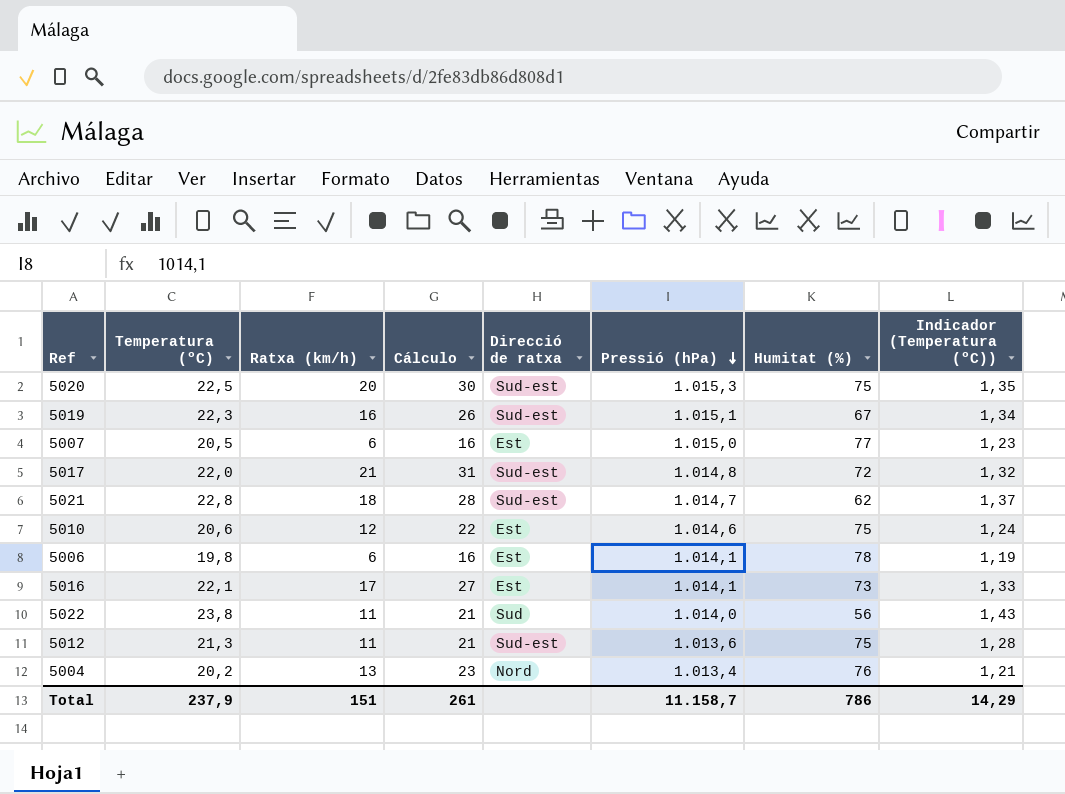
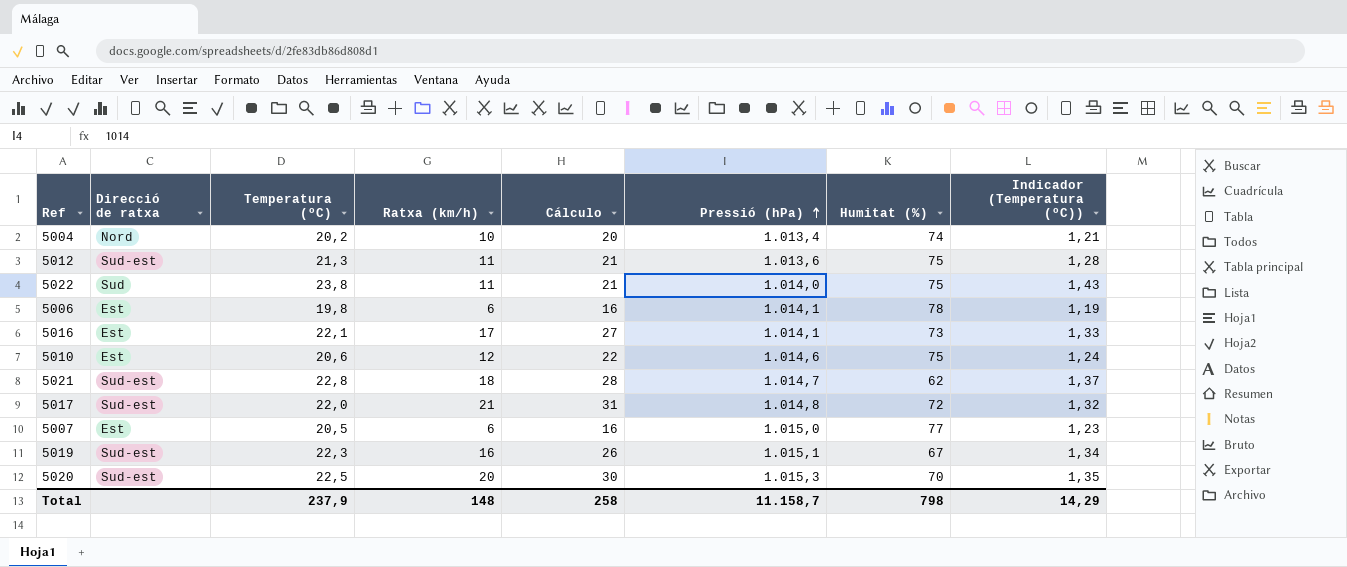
row order: Pressió (hPa) descending -> Pressió (hPa) ascending
column Direcció de ratxa | position: 5 -> 2
5004 | Ratxa (km/h): 13 -> 10
5004 | Cálculo: 23 -> 20
5004 | Humitat (%): 76 -> 74
5022 | Humitat (%): 56 -> 75
5020 | Humitat (%): 75 -> 70
Total | Ratxa (km/h): 151 -> 148
Total | Cálculo: 261 -> 258
Total | Humitat (%): 786 -> 798

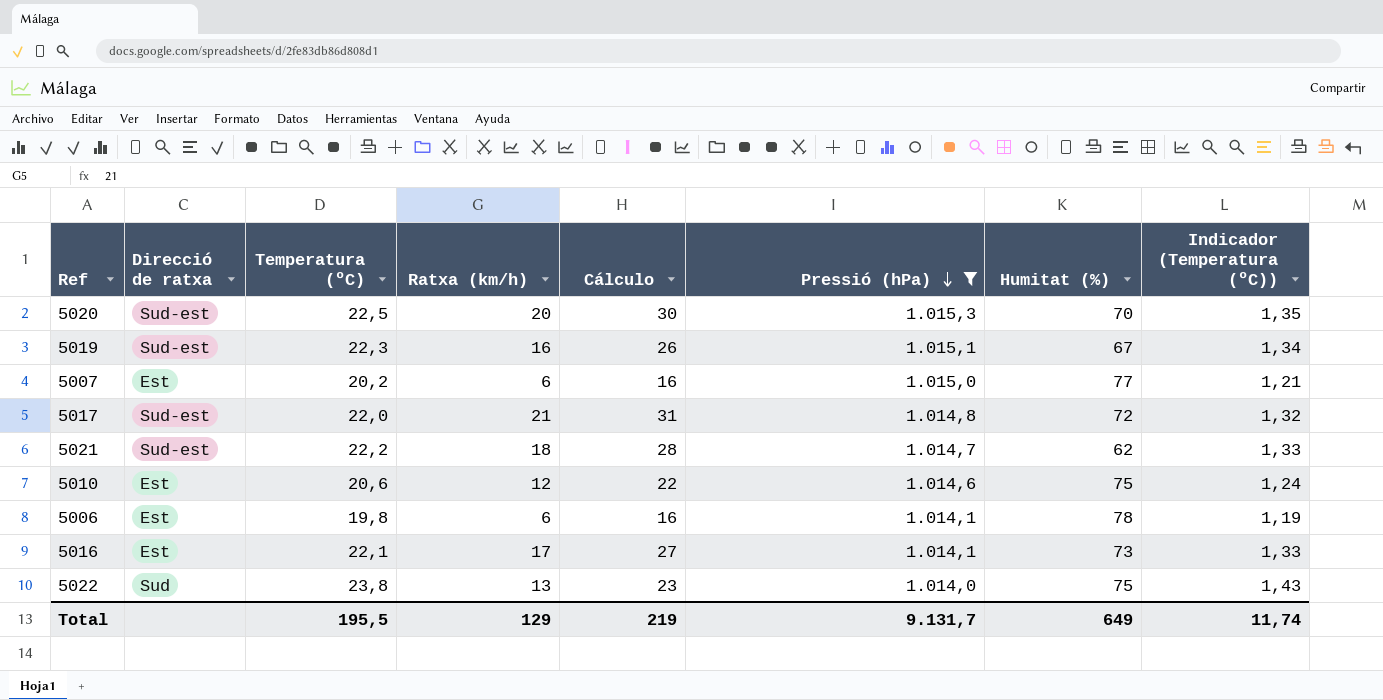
filter: none -> Pressió (hPa) >= 1.014,0
row order: Pressió (hPa) ascending -> Pressió (hPa) descending
5007 | Temperatura (ºC): 20,5 -> 20,2
5007 | Indicador (Temperatura (ºC)): 1,23 -> 1,21
5021 | Temperatura (ºC): 22,8 -> 22,2
5021 | Indicador (Temperatura (ºC)): 1,37 -> 1,33
5022 | Ratxa (km/h): 11 -> 13
5022 | Cálculo: 21 -> 23
Total | Temperatura (ºC): 237,9 -> 195,5
Total | Ratxa (km/h): 148 -> 129
Total | Cálculo: 258 -> 219
Total | Pressió (hPa): 11.158,7 -> 9.131,7
Total | Humitat (%): 798 -> 649
Total | Indicador (Temperatura (ºC)): 14,29 -> 11,74

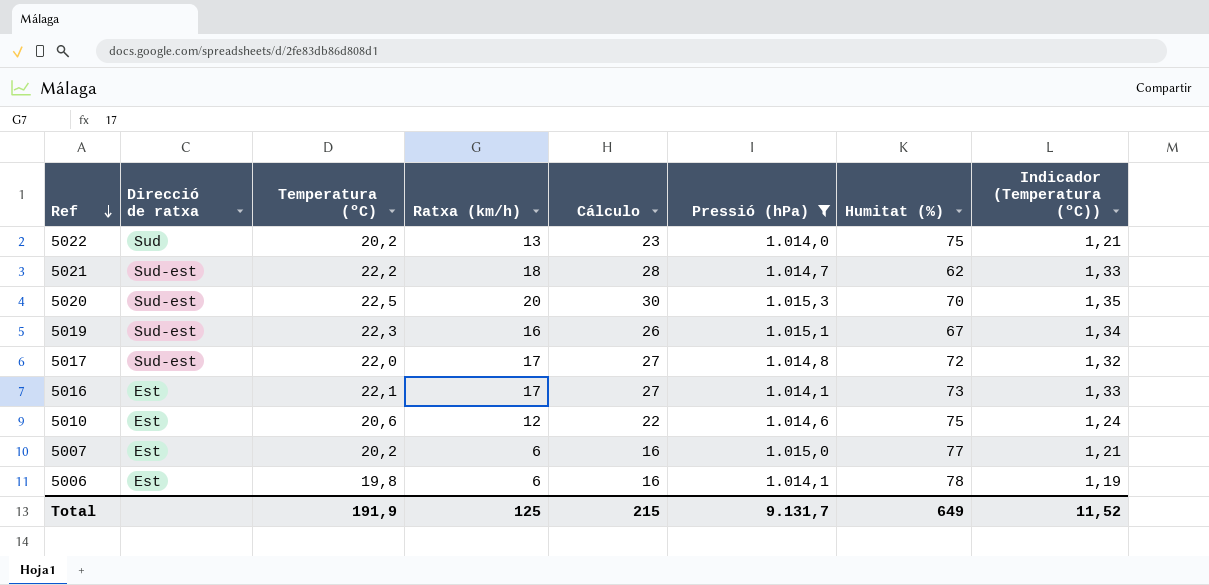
row order: Pressió (hPa) descending -> Ref descending
5022 | Temperatura (ºC): 23,8 -> 20,2
5022 | Indicador (Temperatura (ºC)): 1,43 -> 1,21
5017 | Ratxa (km/h): 21 -> 17
5017 | Cálculo: 31 -> 27
Total | Temperatura (ºC): 195,5 -> 191,9
Total | Ratxa (km/h): 129 -> 125
Total | Cálculo: 219 -> 215
Total | Indicador (Temperatura (ºC)): 11,74 -> 11,52

